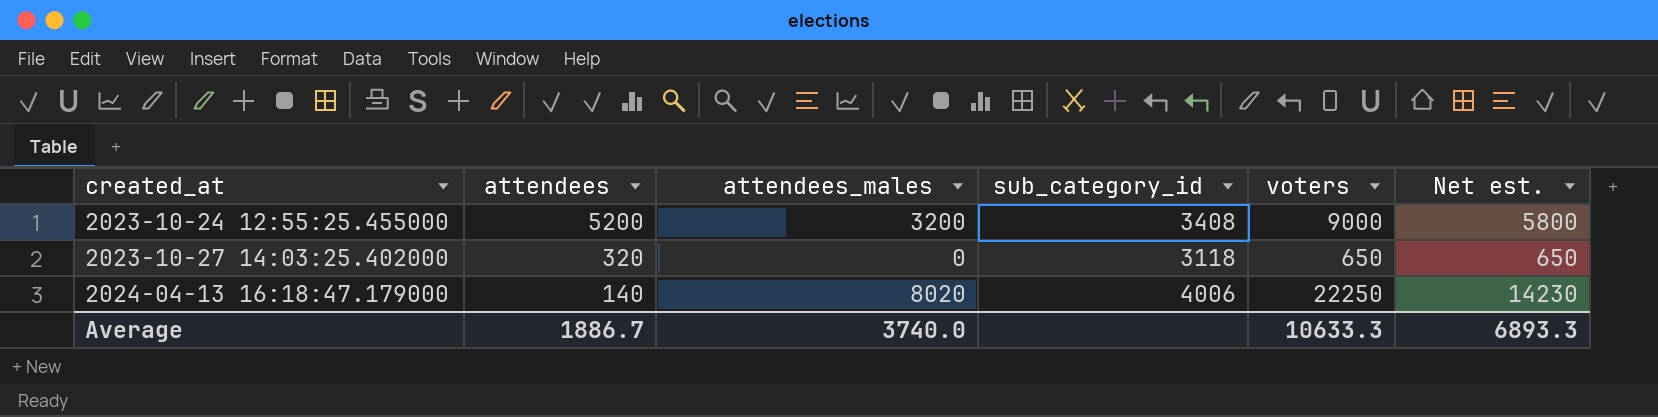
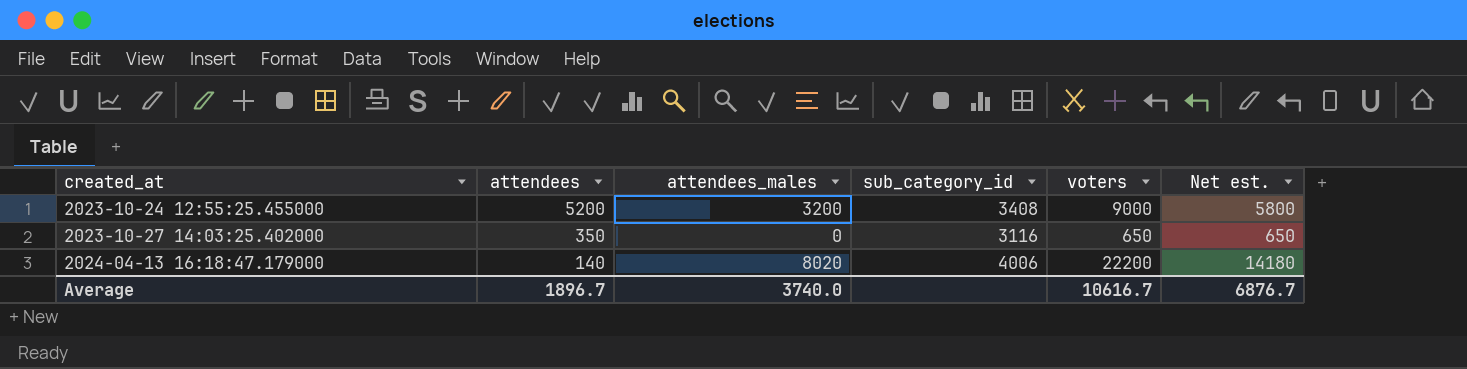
2023-10-27 14:03:25.402000 | attendees: 320 -> 350
2023-10-27 14:03:25.402000 | sub_category_id: 3118 -> 3116
2024-04-13 16:18:47.179000 | voters: 22250 -> 22200
2024-04-13 16:18:47.179000 | Net est.: 14230 -> 14180
Average | attendees: 1886.7 -> 1896.7
Average | voters: 10633.3 -> 10616.7
Average | Net est.: 6893.3 -> 6876.7

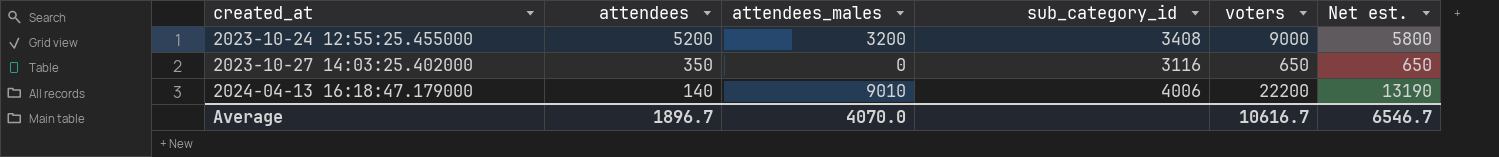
2024-04-13 16:18:47.179000 | attendees_males: 8020 -> 9010
2024-04-13 16:18:47.179000 | Net est.: 14180 -> 13190
Average | attendees_males: 3740.0 -> 4070.0
Average | Net est.: 6876.7 -> 6546.7

